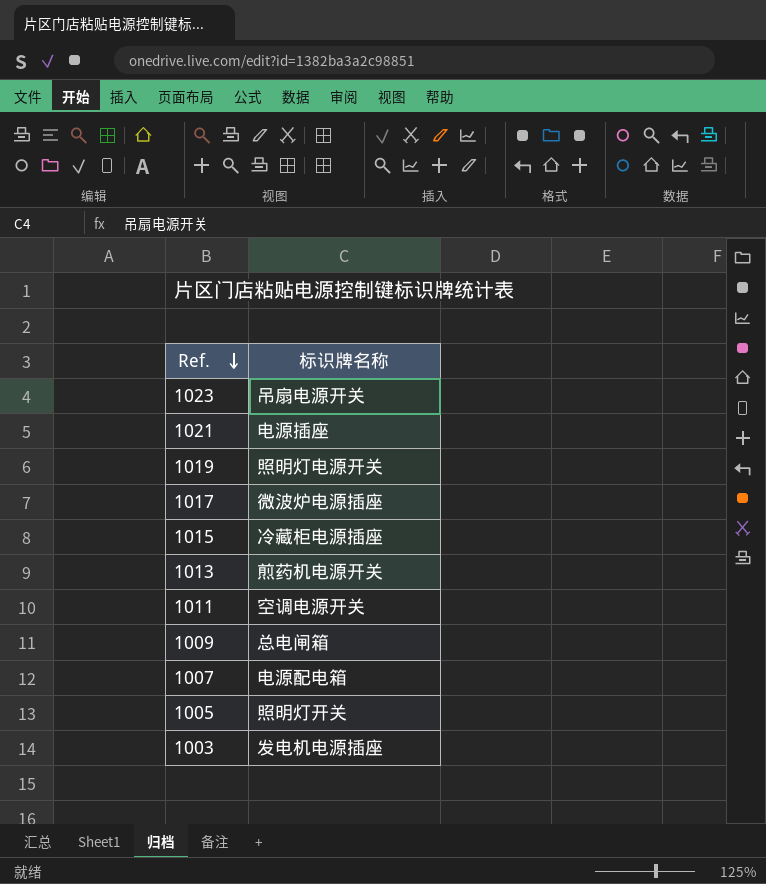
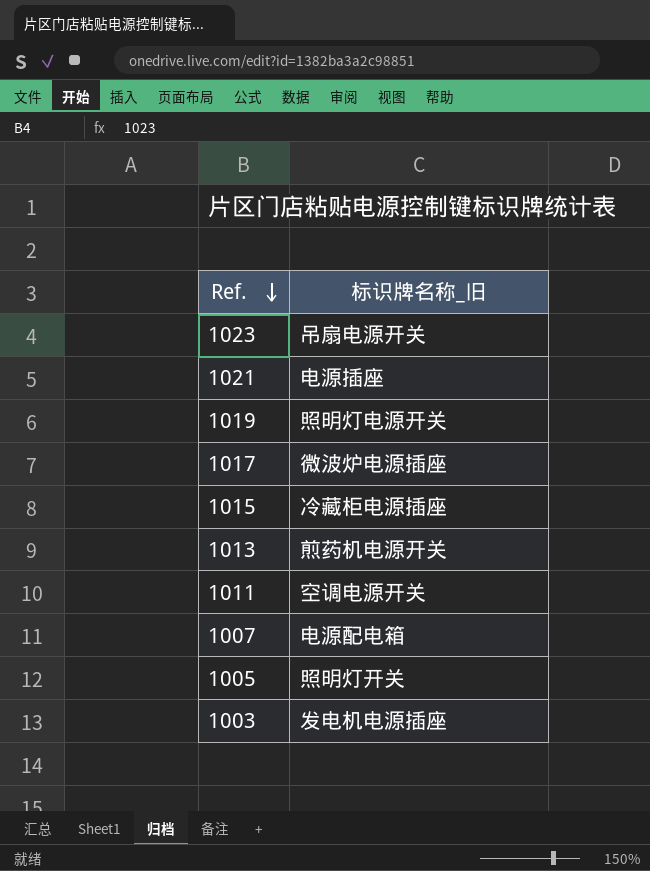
column name: 标识牌名称 -> 标识牌名称_旧
row 1009: 总电闸箱 -> none

